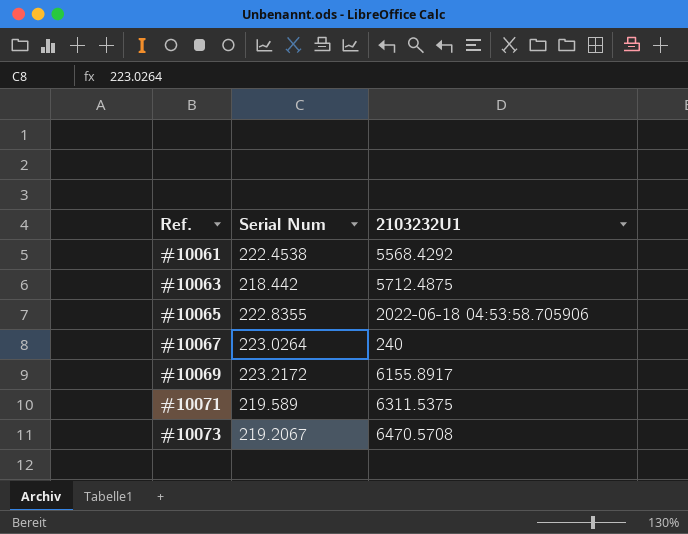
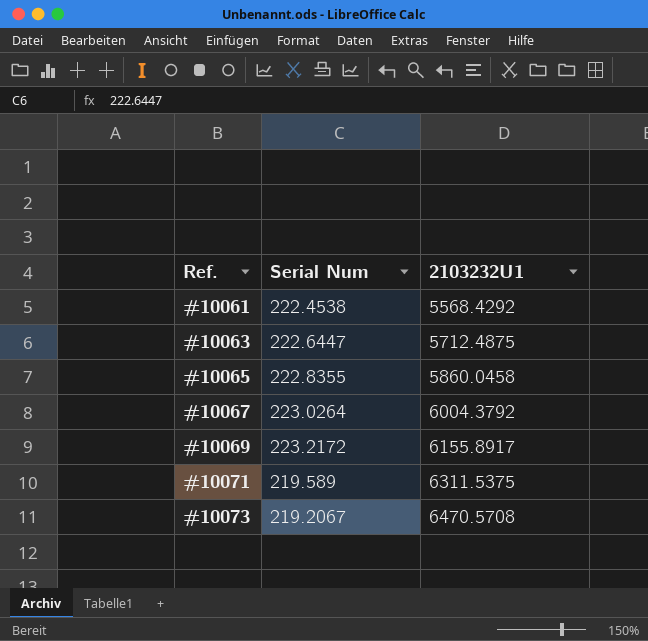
#10063 | Serial Num: 218.442 -> 222.6447
#10065 | 2103232U1: 2022-06-18 04:53:58.705906 -> 5860.0458
#10067 | 2103232U1: 240 -> 6004.3792

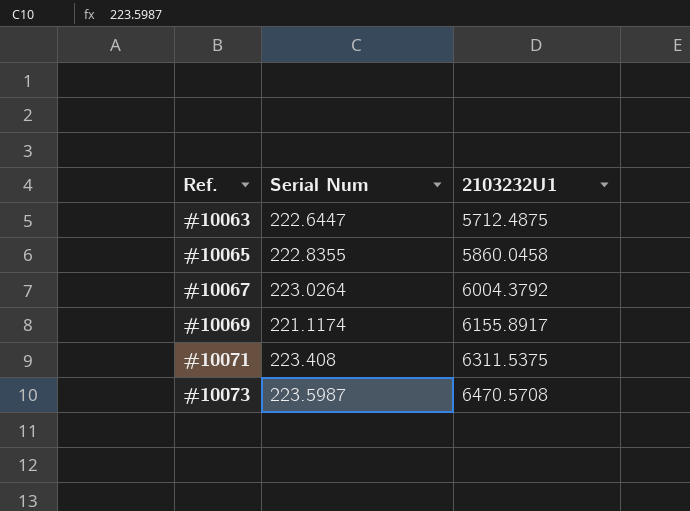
row #10061: 222.4538 | 5568.4292 -> none
#10069 | Serial Num: 223.2172 -> 221.1174
#10071 | Serial Num: 219.589 -> 223.408
#10073 | Serial Num: 219.2067 -> 223.5987

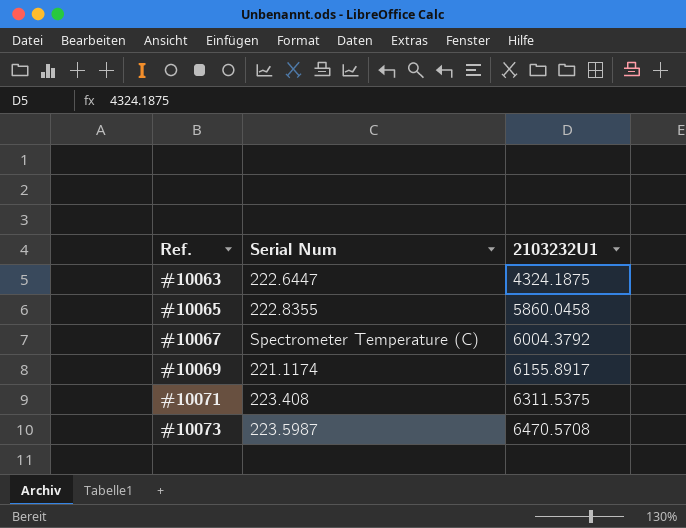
#10063 | 2103232U1: 5712.4875 -> 4324.1875
#10067 | Serial Num: 223.0264 -> Spectrometer Temperature (C)

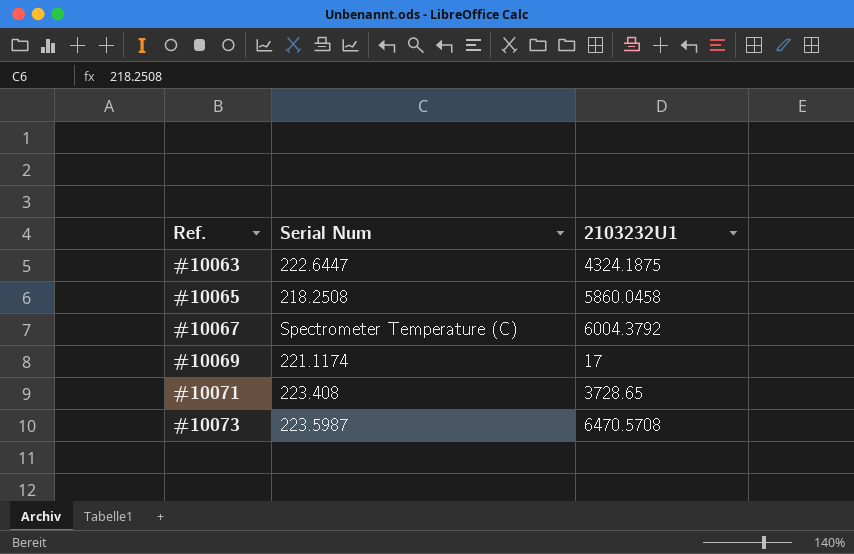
#10065 | Serial Num: 222.8355 -> 218.2508
#10069 | 2103232U1: 6155.8917 -> 17
#10071 | 2103232U1: 6311.5375 -> 3728.65

